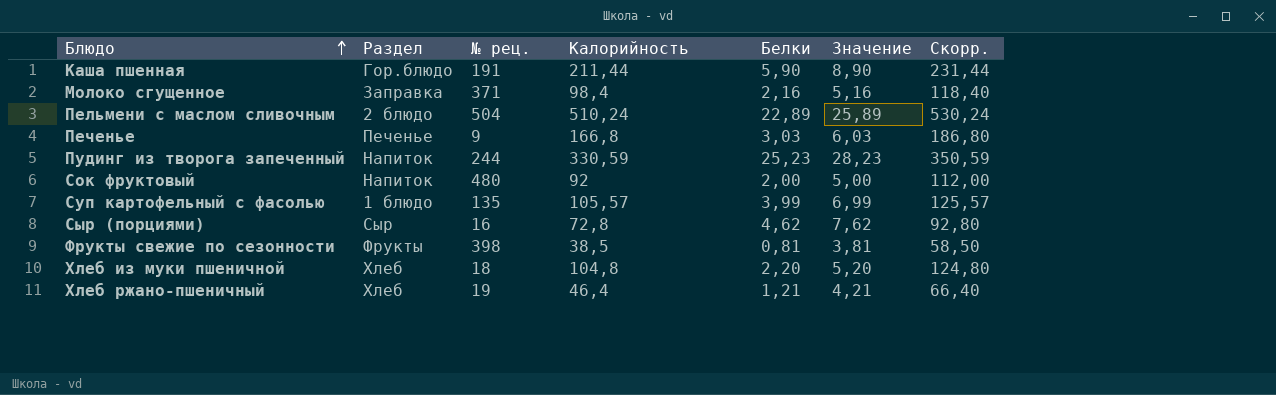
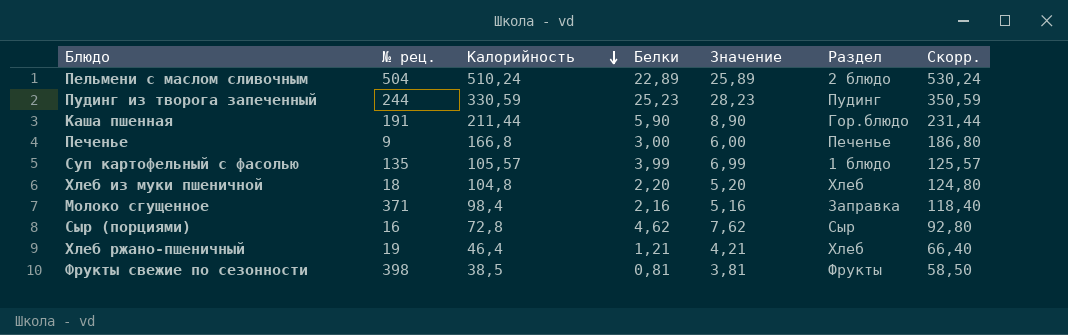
row order: Блюдо ascending -> Калорийность descending
column Раздел | position: 2 -> 6
row Сок фруктовый: Напиток | 480 | 92 | 2,00 | 5,00 | 112,00 -> none
Пудинг из творога запеченный | Раздел: Напиток -> Пудинг
Печенье | Белки: 3,03 -> 3,00
Печенье | Значение: 6,03 -> 6,00

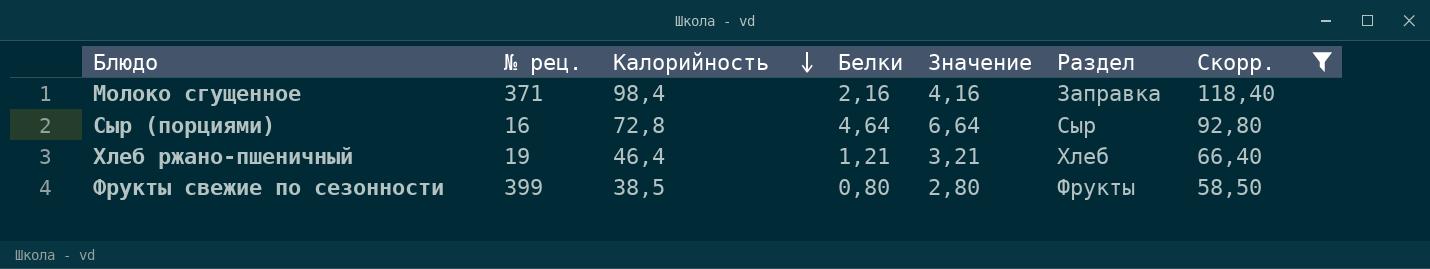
filter: none -> Скорр. <= 118,40
column Значение | formula: [Белки] + 3 -> [Белки] + 2
Сыр (порциями) | Белки: 4,62 -> 4,64
Фрукты свежие по сезонности | № рец.: 398 -> 399
Фрукты свежие по сезонности | Белки: 0,81 -> 0,80

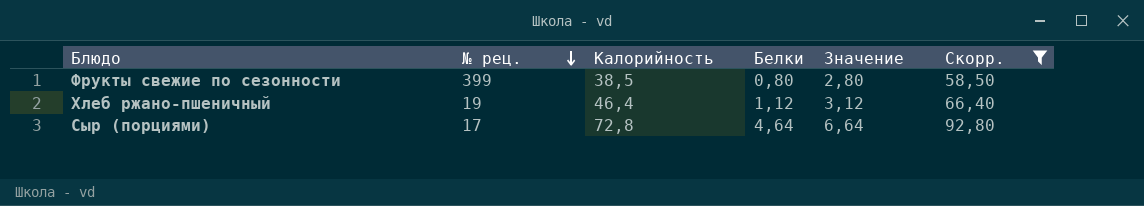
row order: Калорийность descending -> № рец. descending
column Раздел | position: 6 -> none
row Молоко сгущенное: 371 | 98,4 | 2,16 | 4,16 | Заправка | 118,40 -> none
Хлеб ржано-пшеничный | Белки: 1,21 -> 1,12
Хлеб ржано-пшеничный | Значение: 3,21 -> 3,12
Сыр (порциями) | № рец.: 16 -> 17

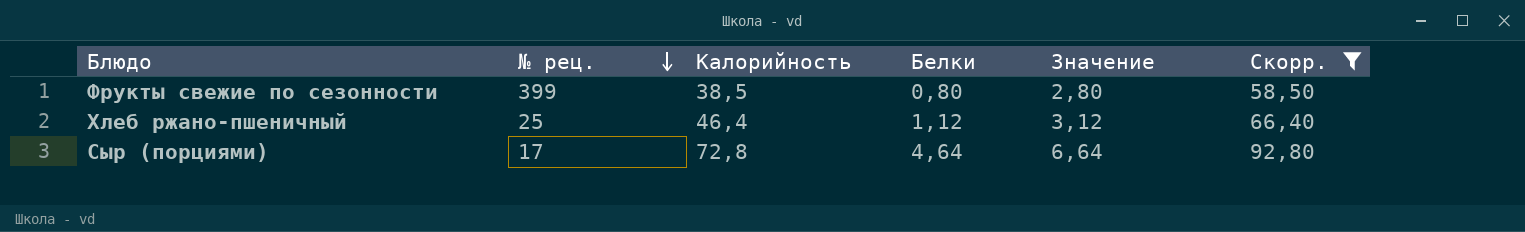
Хлеб ржано-пшеничный | № рец.: 19 -> 25

